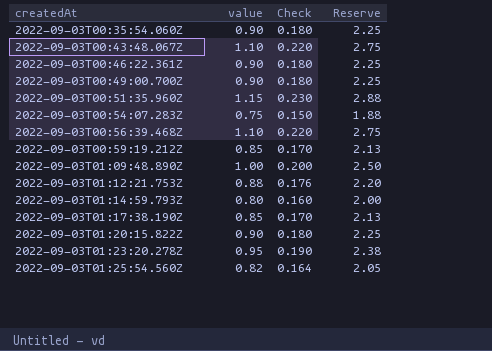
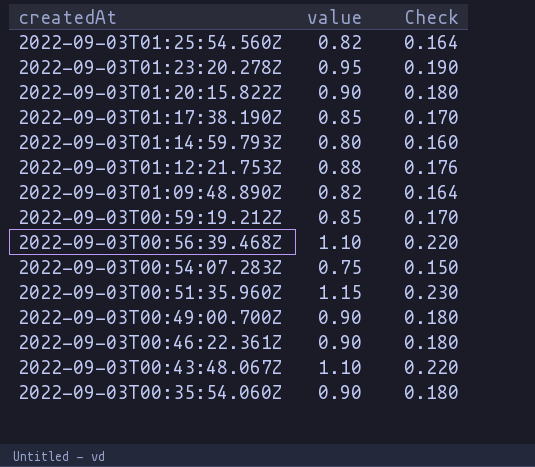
row order: createdAt ascending -> createdAt descending
column Reserve | formula: [value] * 2.5 -> none
2022-09-03T01:09:48.890Z | value: 1.00 -> 0.82
2022-09-03T01:09:48.890Z | Check: 0.200 -> 0.164

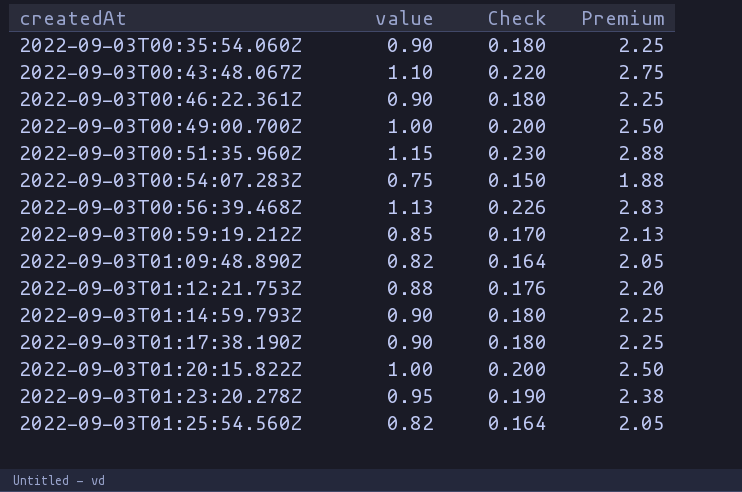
row order: createdAt descending -> createdAt ascending
column Premium | formula: none -> [value] * 2.5
2022-09-03T00:49:00.700Z | value: 0.90 -> 1.00
2022-09-03T00:49:00.700Z | Check: 0.180 -> 0.200
2022-09-03T00:56:39.468Z | value: 1.10 -> 1.13
2022-09-03T00:56:39.468Z | Check: 0.220 -> 0.226
2022-09-03T01:14:59.793Z | value: 0.80 -> 0.90
2022-09-03T01:14:59.793Z | Check: 0.160 -> 0.180
2022-09-03T01:17:38.190Z | value: 0.85 -> 0.90
2022-09-03T01:17:38.190Z | Check: 0.170 -> 0.180
2022-09-03T01:20:15.822Z | value: 0.90 -> 1.00
2022-09-03T01:20:15.822Z | Check: 0.180 -> 0.200

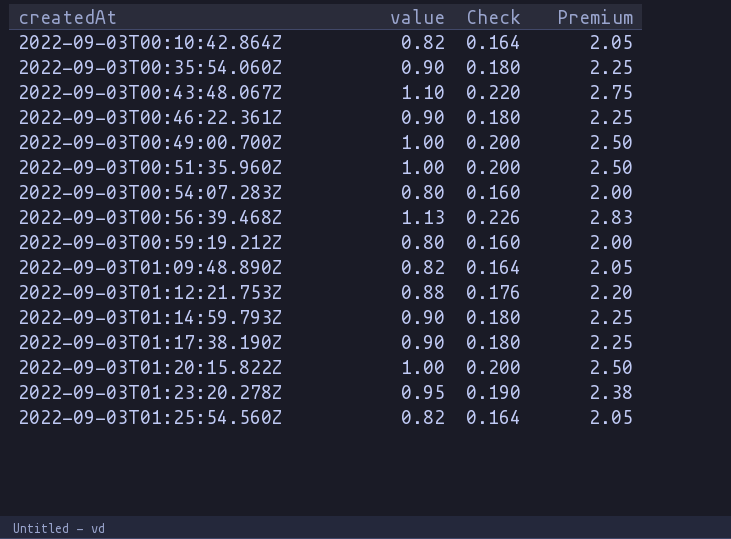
row 2022-09-03T00:10:42.864Z: none -> 0.82 | 0.164 | 2.05
2022-09-03T00:51:35.960Z | value: 1.15 -> 1.00
2022-09-03T00:51:35.960Z | Check: 0.230 -> 0.200
2022-09-03T00:51:35.960Z | Premium: 2.88 -> 2.50
2022-09-03T00:54:07.283Z | value: 0.75 -> 0.80
2022-09-03T00:54:07.283Z | Check: 0.150 -> 0.160
2022-09-03T00:54:07.283Z | Premium: 1.88 -> 2.00
2022-09-03T00:59:19.212Z | value: 0.85 -> 0.80
2022-09-03T00:59:19.212Z | Check: 0.170 -> 0.160
2022-09-03T00:59:19.212Z | Premium: 2.13 -> 2.00

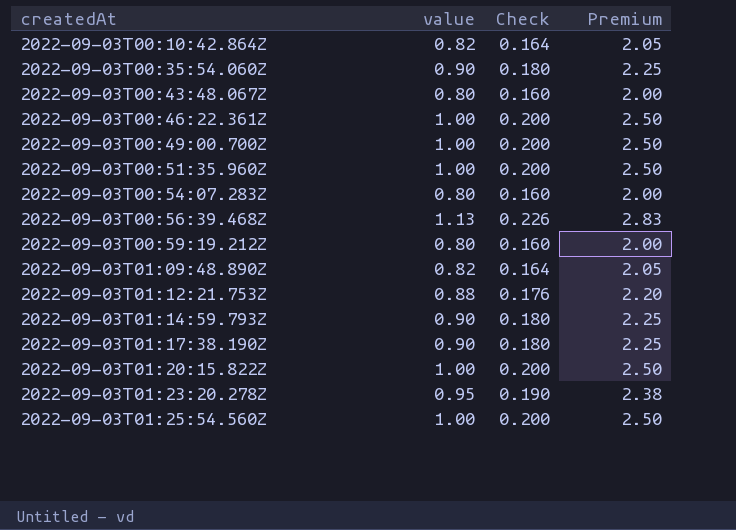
2022-09-03T00:43:48.067Z | value: 1.10 -> 0.80
2022-09-03T00:43:48.067Z | Check: 0.220 -> 0.160
2022-09-03T00:43:48.067Z | Premium: 2.75 -> 2.00
2022-09-03T00:46:22.361Z | value: 0.90 -> 1.00
2022-09-03T00:46:22.361Z | Check: 0.180 -> 0.200
2022-09-03T00:46:22.361Z | Premium: 2.25 -> 2.50
2022-09-03T01:25:54.560Z | value: 0.82 -> 1.00
2022-09-03T01:25:54.560Z | Check: 0.164 -> 0.200
2022-09-03T01:25:54.560Z | Premium: 2.05 -> 2.50

